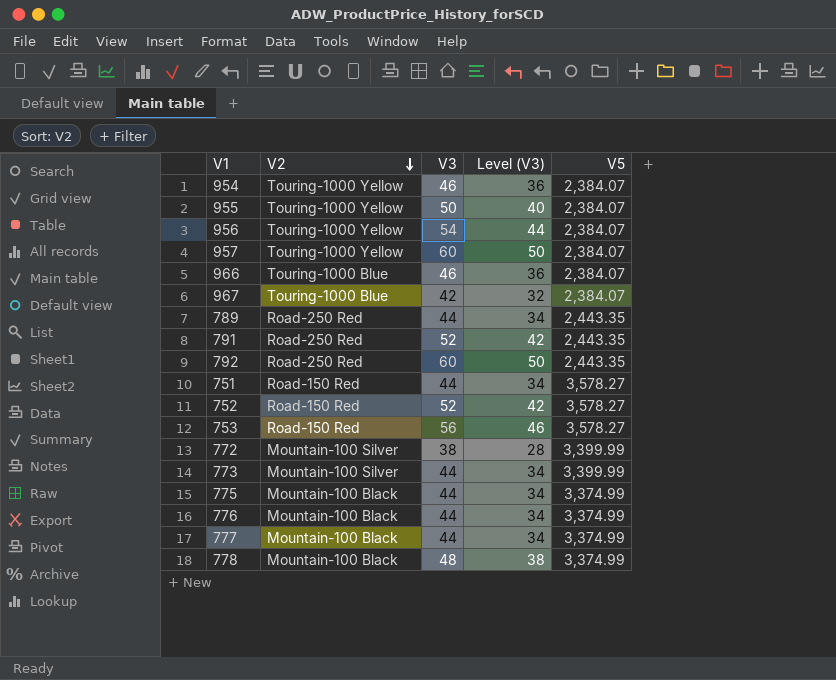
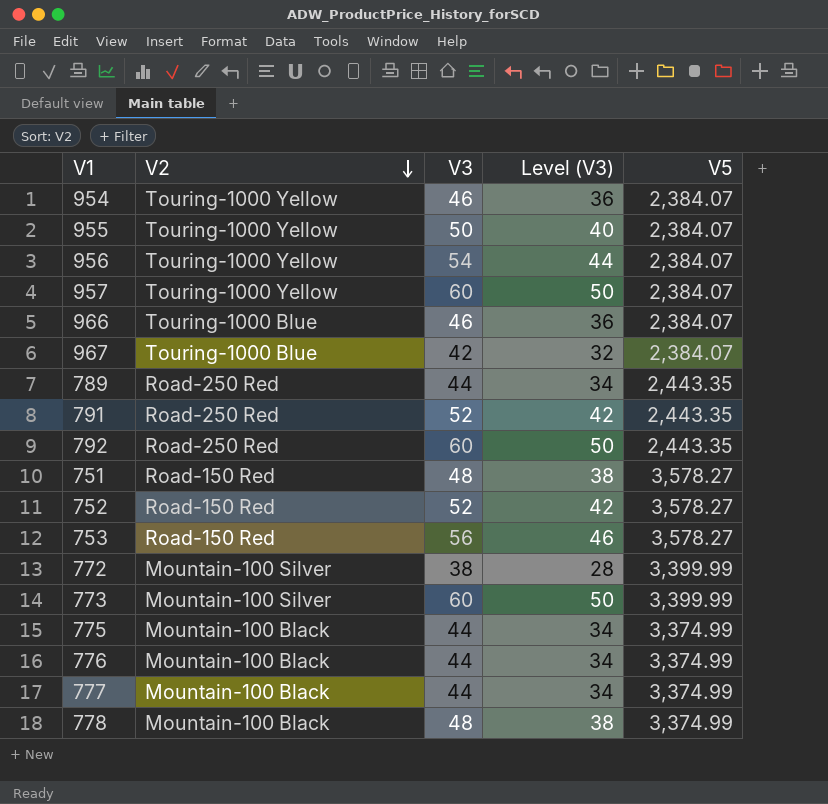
751 | V3: 44 -> 48
751 | Level (V3): 34 -> 38
773 | V3: 44 -> 60
773 | Level (V3): 34 -> 50

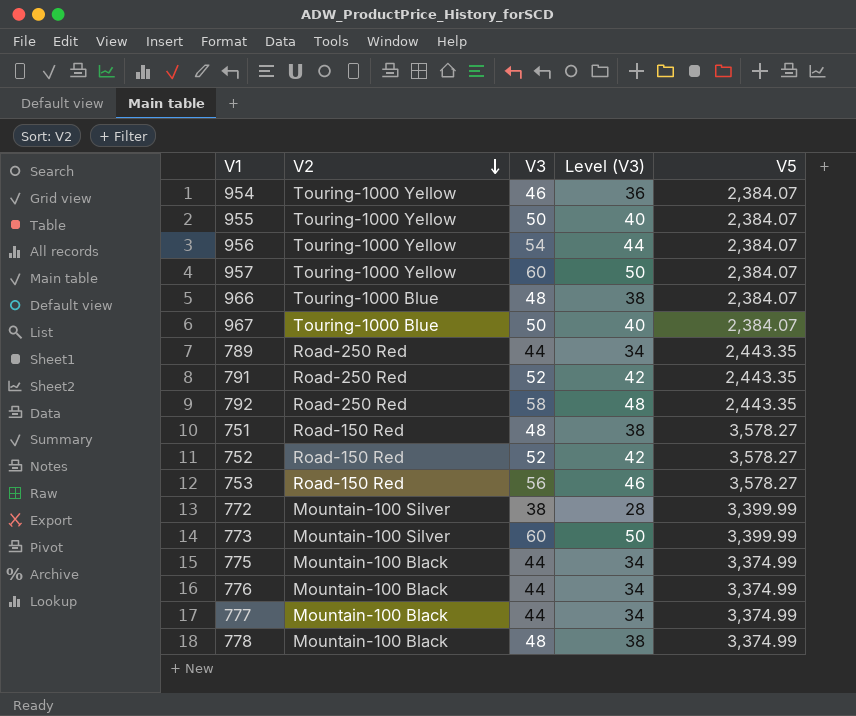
966 | V3: 46 -> 48
966 | Level (V3): 36 -> 38
967 | V3: 42 -> 50
967 | Level (V3): 32 -> 40
792 | V3: 60 -> 58
792 | Level (V3): 50 -> 48

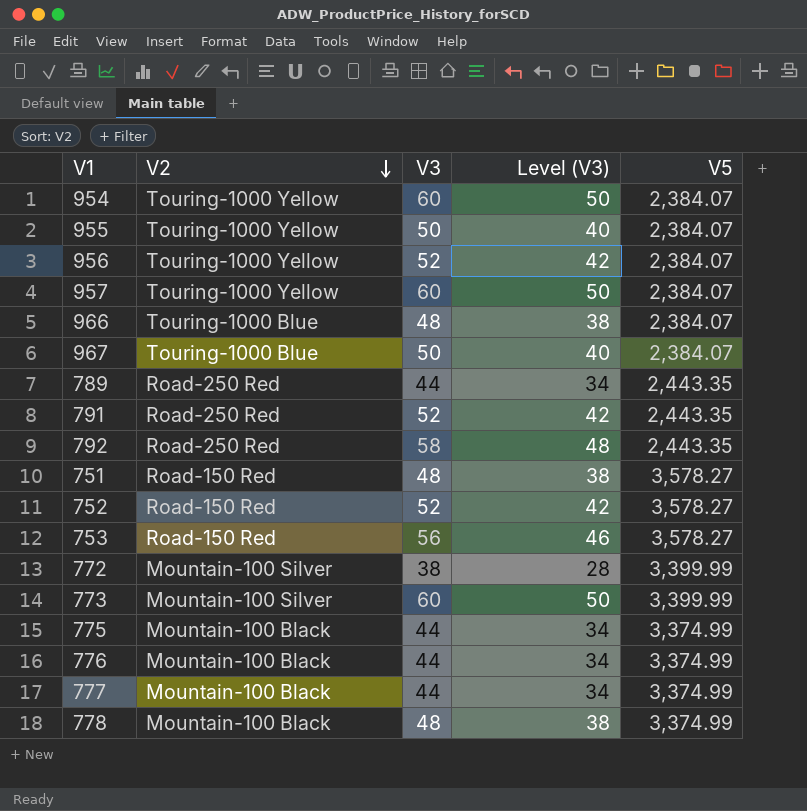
954 | V3: 46 -> 60
954 | Level (V3): 36 -> 50
956 | V3: 54 -> 52
956 | Level (V3): 44 -> 42

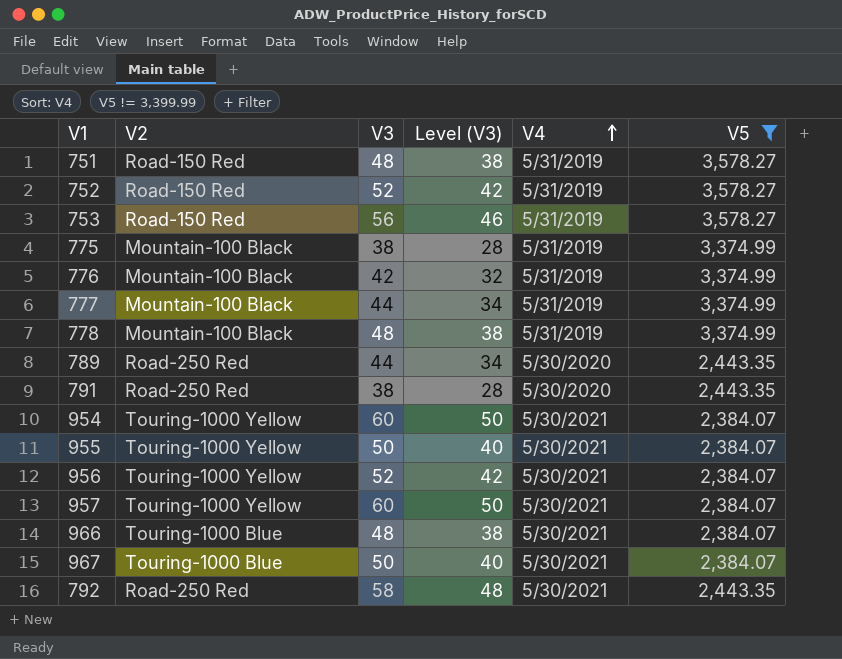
filter: none -> V5 != 3,399.99
row order: V2 descending -> V4 ascending
column V4 | position: none -> 5
775 | V3: 44 -> 38
775 | Level (V3): 34 -> 28
776 | V3: 44 -> 42
776 | Level (V3): 34 -> 32
791 | V3: 52 -> 38
791 | Level (V3): 42 -> 28

